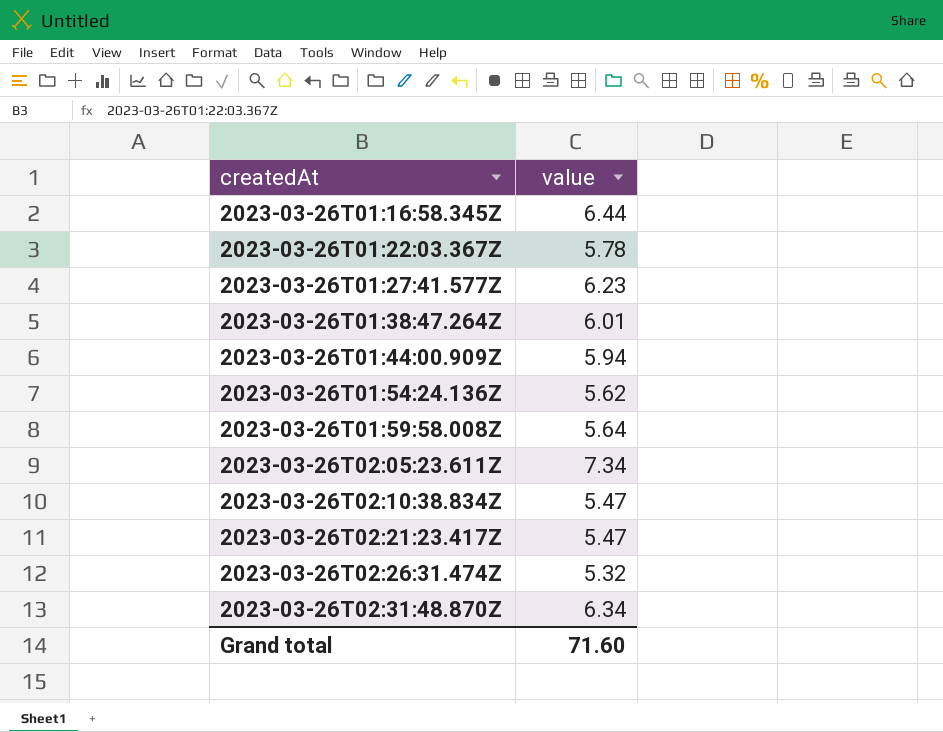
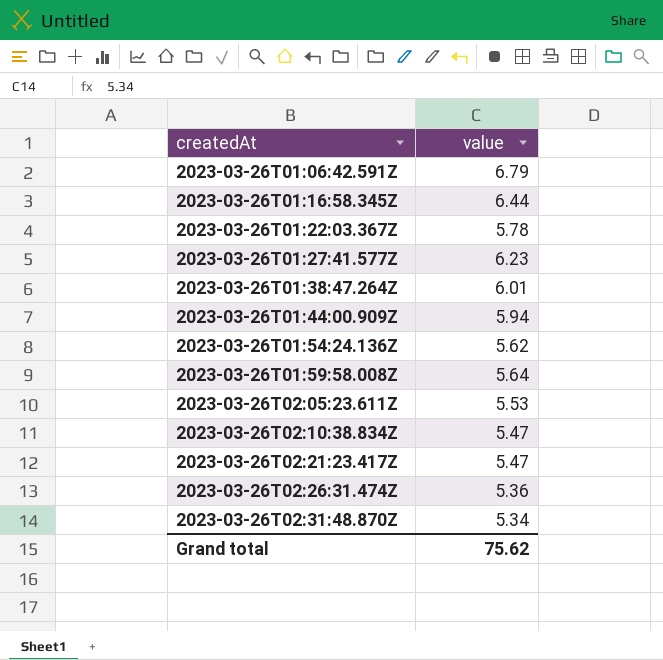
row 2023-03-26T01:06:42.591Z: none -> 6.79
2023-03-26T02:05:23.611Z | value: 7.34 -> 5.53
2023-03-26T02:26:31.474Z | value: 5.32 -> 5.36
2023-03-26T02:31:48.870Z | value: 6.34 -> 5.34
Grand total | value: 71.60 -> 75.62

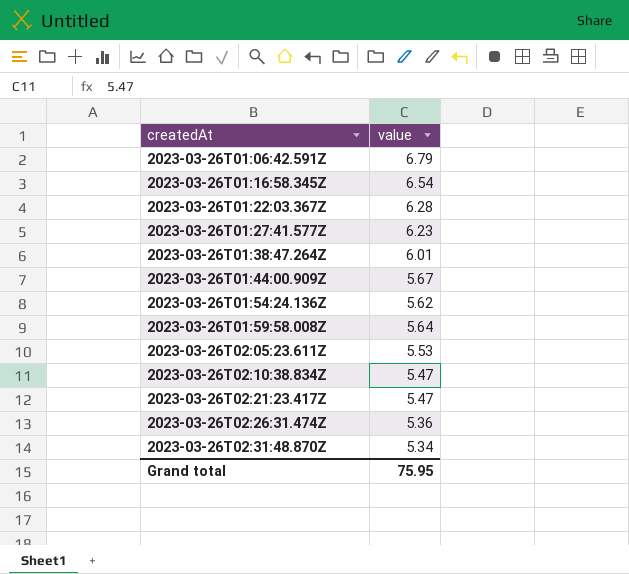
2023-03-26T01:16:58.345Z | value: 6.44 -> 6.54
2023-03-26T01:22:03.367Z | value: 5.78 -> 6.28
2023-03-26T01:44:00.909Z | value: 5.94 -> 5.67
Grand total | value: 75.62 -> 75.95

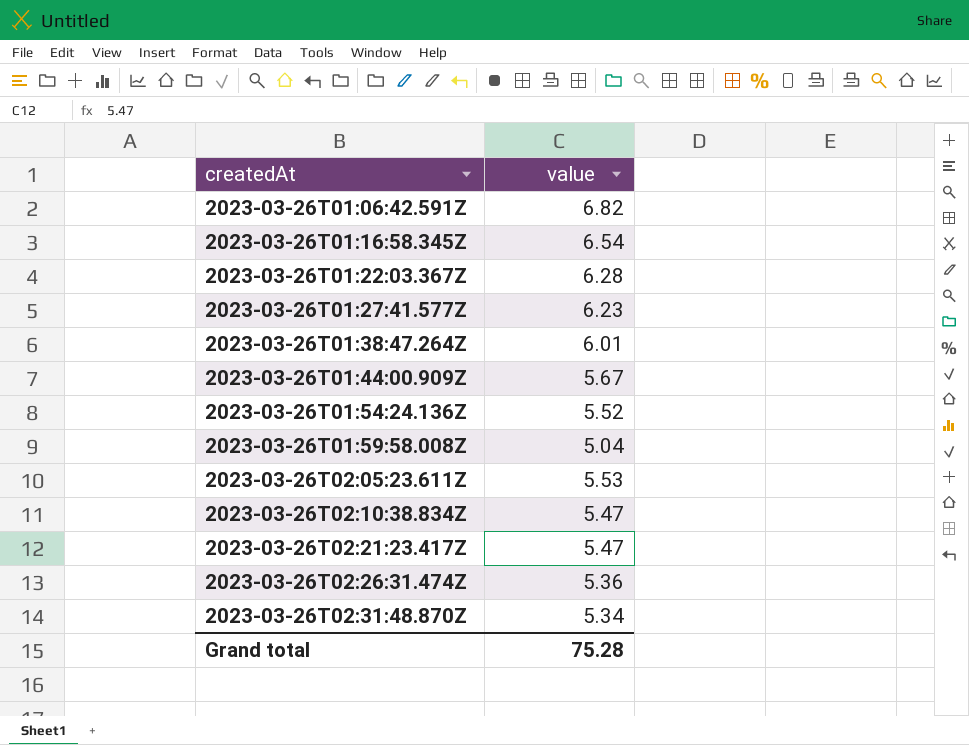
2023-03-26T01:06:42.591Z | value: 6.79 -> 6.82
2023-03-26T01:54:24.136Z | value: 5.62 -> 5.52
2023-03-26T01:59:58.008Z | value: 5.64 -> 5.04
Grand total | value: 75.95 -> 75.28

